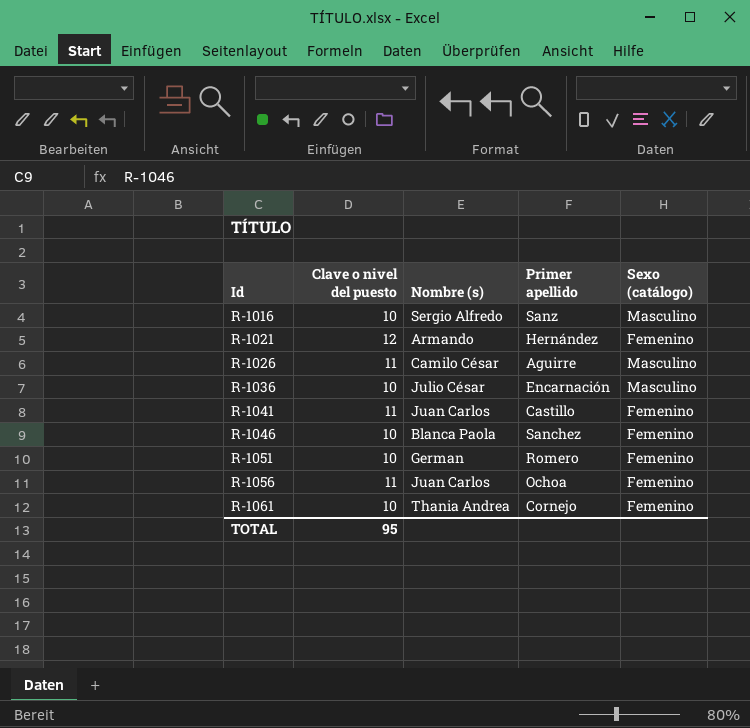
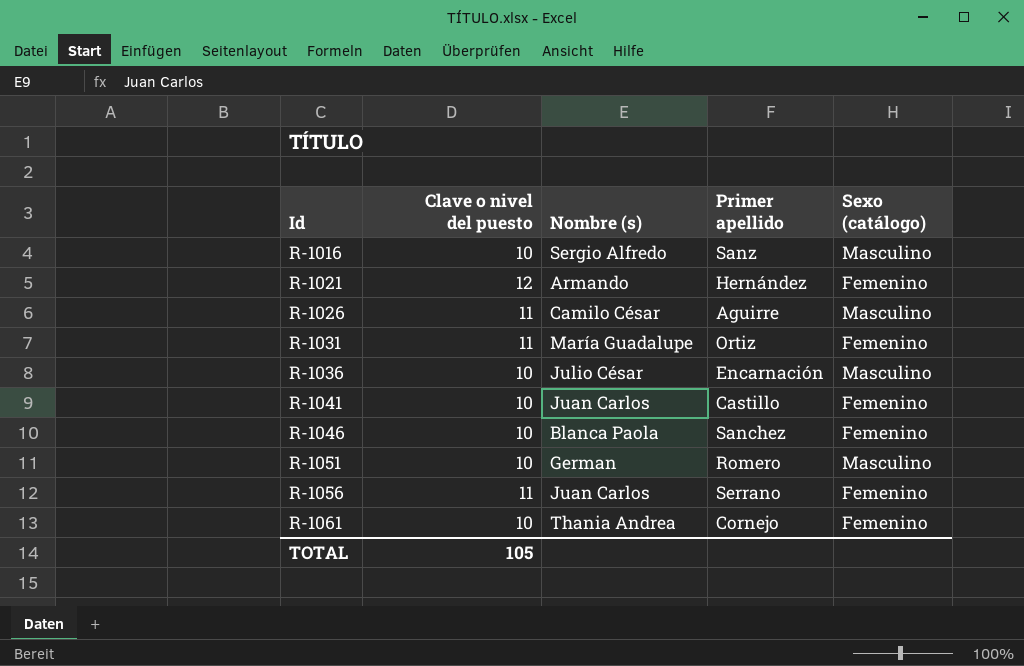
row R-1031: none -> 11 | María Guadalupe | Ortiz | Femenino
R-1041 | Clave o nivel del puesto: 11 -> 10
R-1051 | Sexo (catálogo): Femenino -> Masculino
R-1056 | Primer apellido: Ochoa -> Serrano
TOTAL | Clave o nivel del puesto: 95 -> 105

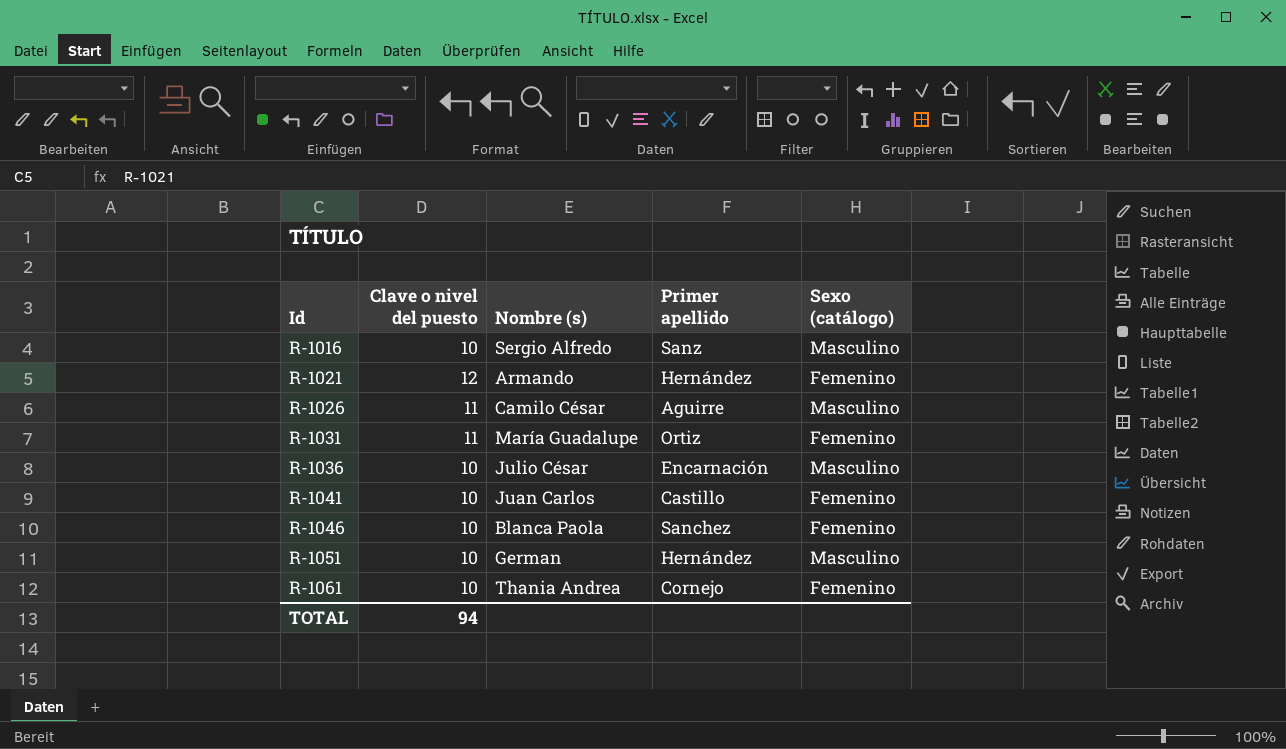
row R-1056: 11 | Juan Carlos | Serrano | Femenino -> none
R-1051 | Primer apellido: Romero -> Hernández
TOTAL | Clave o nivel del puesto: 105 -> 94

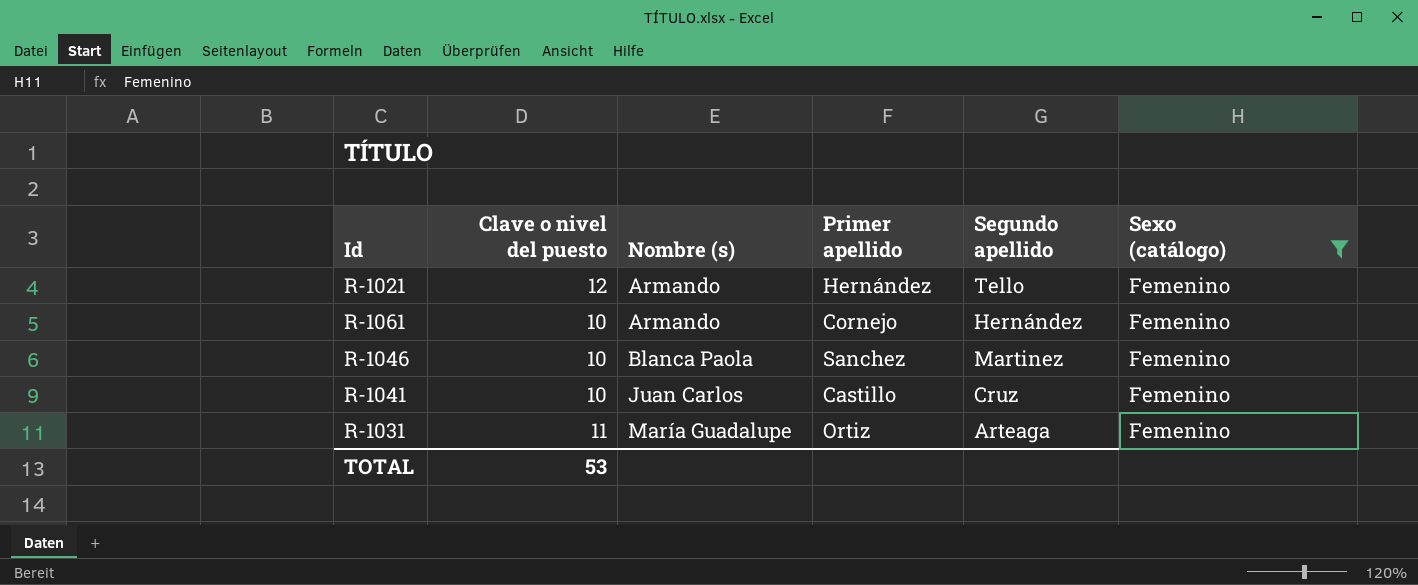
filter: none -> Sexo (catálogo) = Femenino
row order: Id ascending -> Nombre (s) ascending
column Segundo apellido | position: none -> 5
R-1061 | Nombre (s): Thania Andrea -> Armando
TOTAL | Clave o nivel del puesto: 94 -> 53

